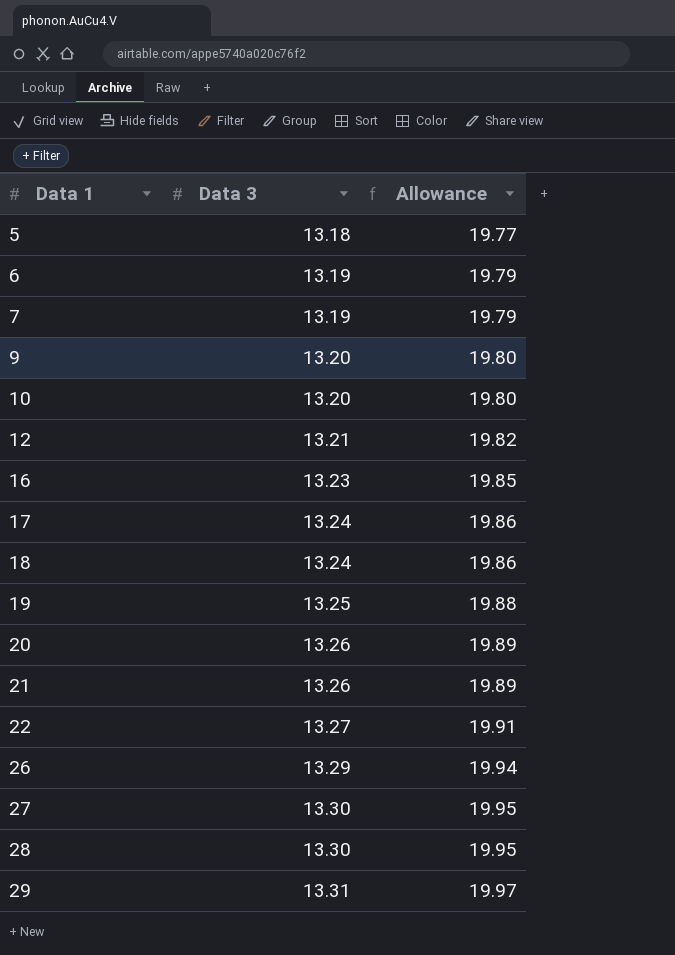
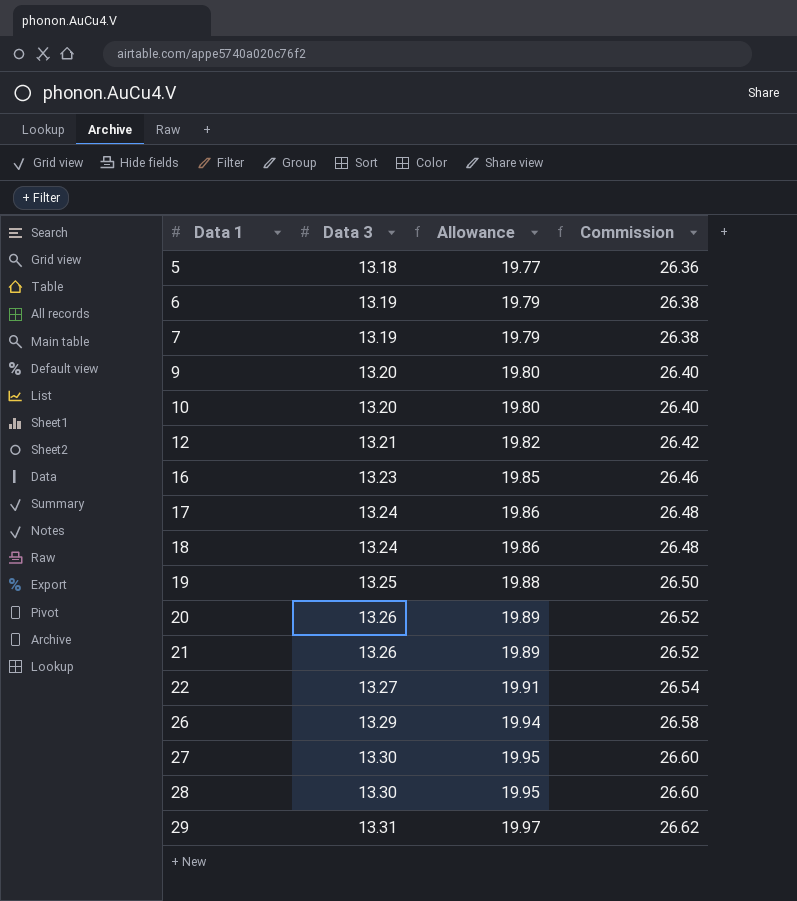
column Commission | formula: none -> [Data 3] * 2

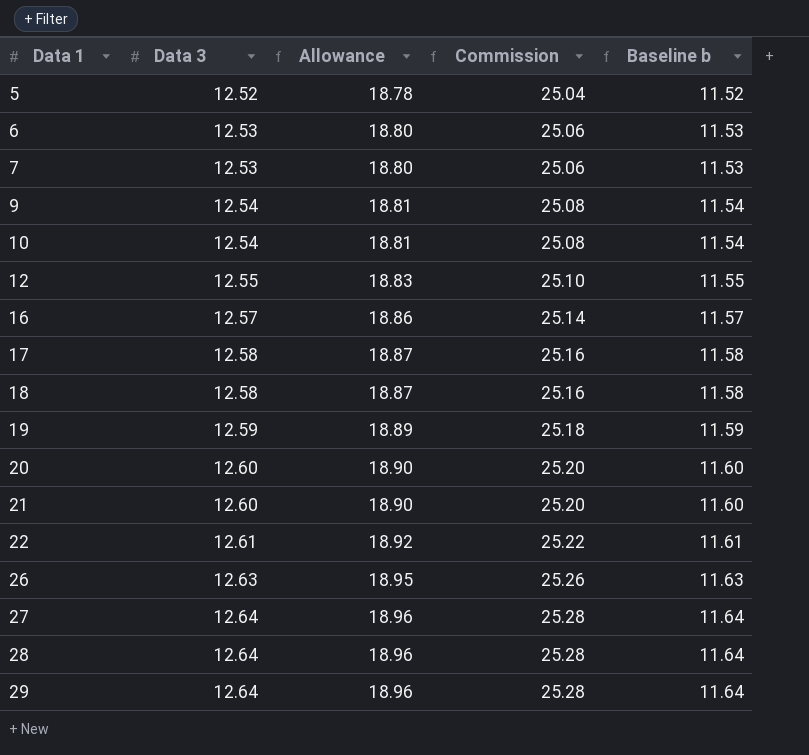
column Baseline b | formula: none -> [Data 3] - 1
5 | Data 3: 13.18 -> 12.52
5 | Allowance: 19.77 -> 18.78
5 | Commission: 26.36 -> 25.04
6 | Data 3: 13.19 -> 12.53
6 | Allowance: 19.79 -> 18.80
6 | Commission: 26.38 -> 25.06
7 | Data 3: 13.19 -> 12.53
7 | Allowance: 19.79 -> 18.80
7 | Commission: 26.38 -> 25.06
9 | Data 3: 13.20 -> 12.54
9 | Allowance: 19.80 -> 18.81
9 | Commission: 26.40 -> 25.08
10 | Data 3: 13.20 -> 12.54
10 | Allowance: 19.80 -> 18.81
10 | Commission: 26.40 -> 25.08
12 | Data 3: 13.21 -> 12.55
12 | Allowance: 19.82 -> 18.83
12 | Commission: 26.42 -> 25.10
16 | Data 3: 13.23 -> 12.57
16 | Allowance: 19.85 -> 18.86
16 | Commission: 26.46 -> 25.14
17 | Data 3: 13.24 -> 12.58
17 | Allowance: 19.86 -> 18.87
17 | Commission: 26.48 -> 25.16
18 | Data 3: 13.24 -> 12.58
18 | Allowance: 19.86 -> 18.87
18 | Commission: 26.48 -> 25.16
19 | Data 3: 13.25 -> 12.59
19 | Allowance: 19.88 -> 18.89
19 | Commission: 26.50 -> 25.18
20 | Data 3: 13.26 -> 12.60
20 | Allowance: 19.89 -> 18.90
20 | Commission: 26.52 -> 25.20
21 | Data 3: 13.26 -> 12.60
21 | Allowance: 19.89 -> 18.90
21 | Commission: 26.52 -> 25.20
22 | Data 3: 13.27 -> 12.61
22 | Allowance: 19.91 -> 18.92
22 | Commission: 26.54 -> 25.22
26 | Data 3: 13.29 -> 12.63
26 | Allowance: 19.94 -> 18.95
26 | Commission: 26.58 -> 25.26
27 | Data 3: 13.30 -> 12.64
27 | Allowance: 19.95 -> 18.96
27 | Commission: 26.60 -> 25.28
28 | Data 3: 13.30 -> 12.64
28 | Allowance: 19.95 -> 18.96
28 | Commission: 26.60 -> 25.28
29 | Data 3: 13.31 -> 12.64
29 | Allowance: 19.97 -> 18.96
29 | Commission: 26.62 -> 25.28

